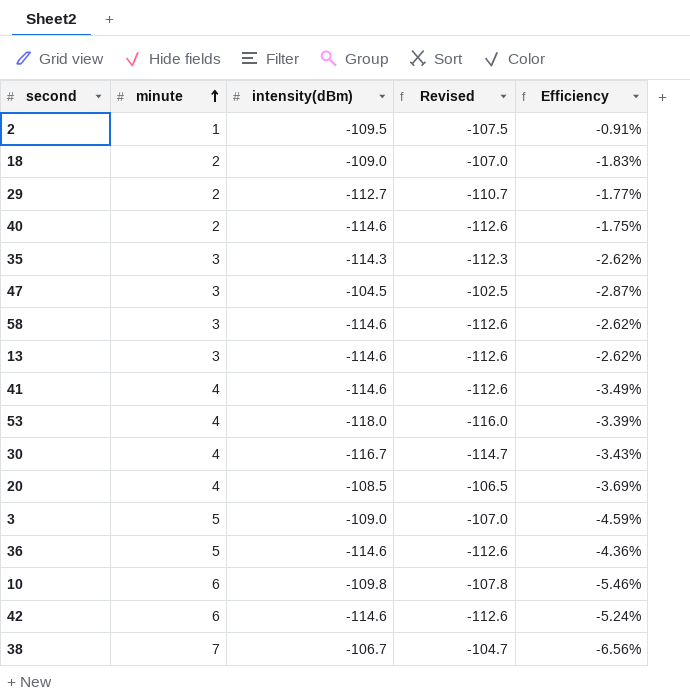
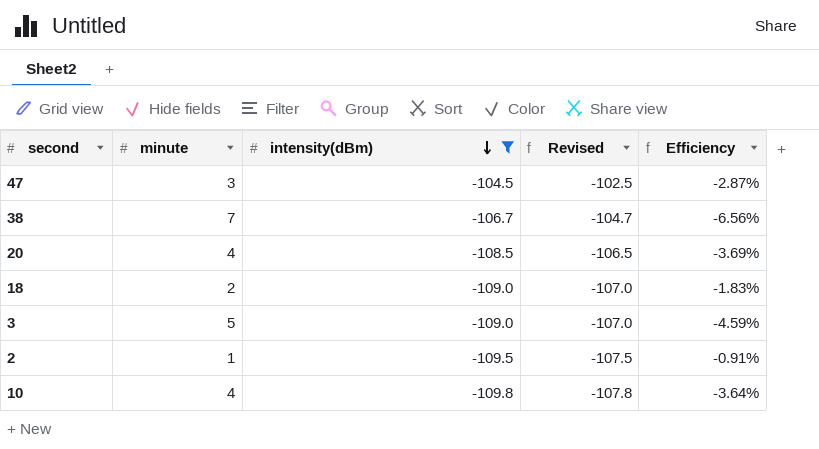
filter: none -> intensity(dBm) >= -109.8
row order: minute ascending -> intensity(dBm) descending
10 | minute: 6 -> 4
10 | Efficiency: -5.46% -> -3.64%

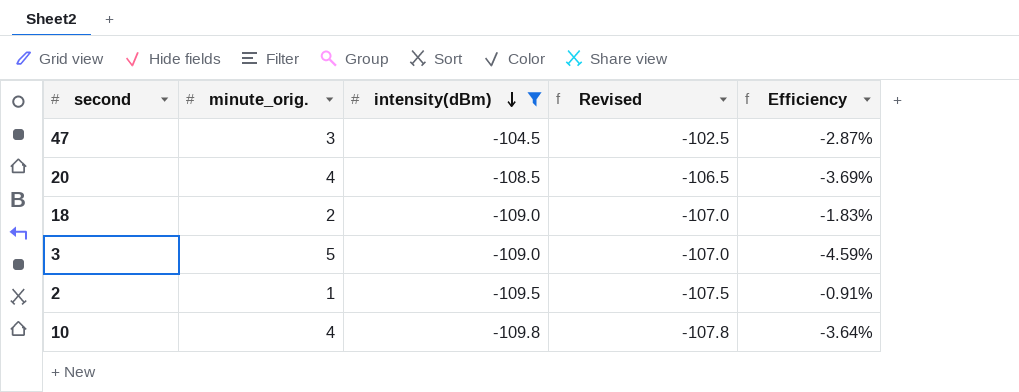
column name: minute -> minute_orig.
row 38: 7 | -106.7 | -104.7 | -6.56% -> none

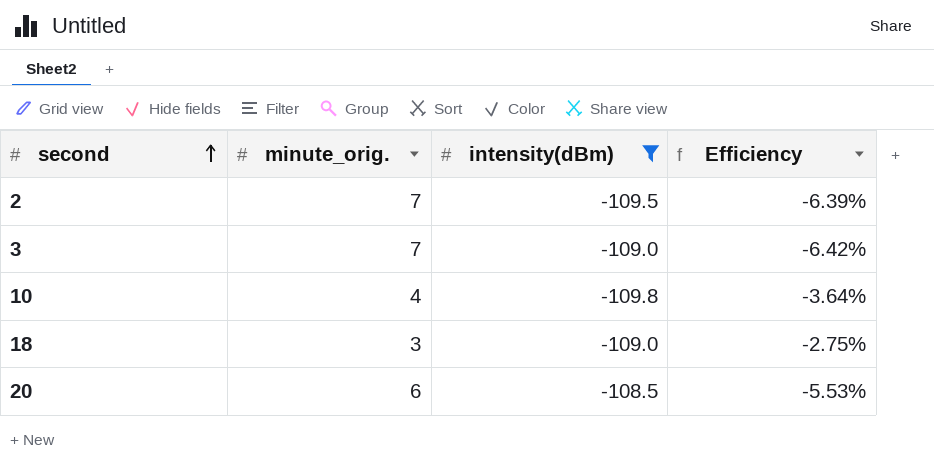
row order: intensity(dBm) descending -> second ascending
column Revised | formula: [intensity(dBm)] + 2 -> none
row 47: 3 | -104.5 | -102.5 | -2.87% -> none
2 | minute_orig.: 1 -> 7
2 | Efficiency: -0.91% -> -6.39%
3 | minute_orig.: 5 -> 7
3 | Efficiency: -4.59% -> -6.42%
18 | minute_orig.: 2 -> 3
18 | Efficiency: -1.83% -> -2.75%
20 | minute_orig.: 4 -> 6
20 | Efficiency: -3.69% -> -5.53%

